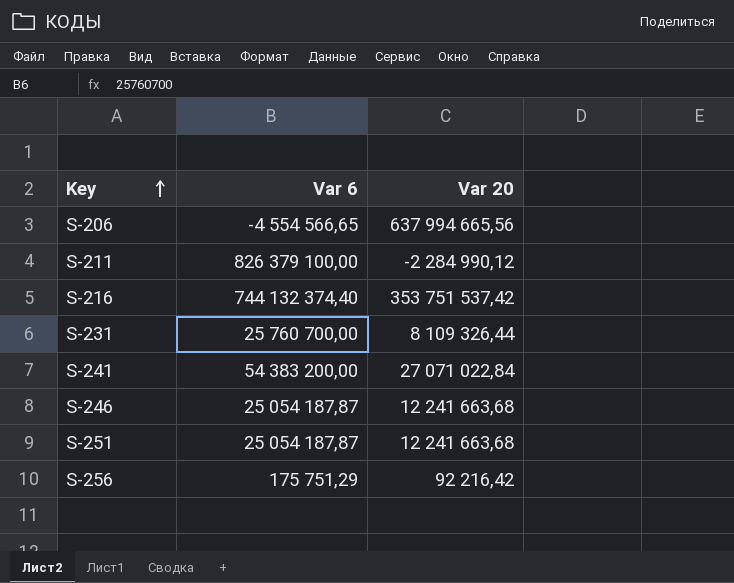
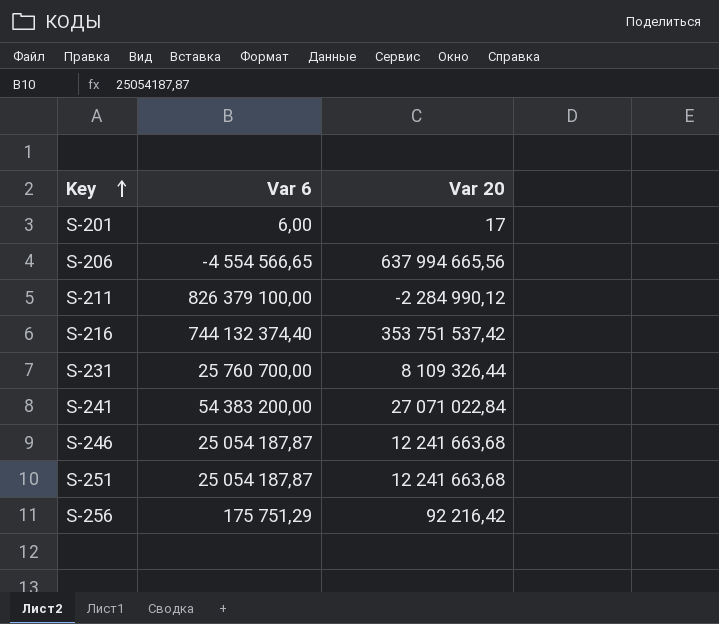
row S-201: none -> 6,00 | 17

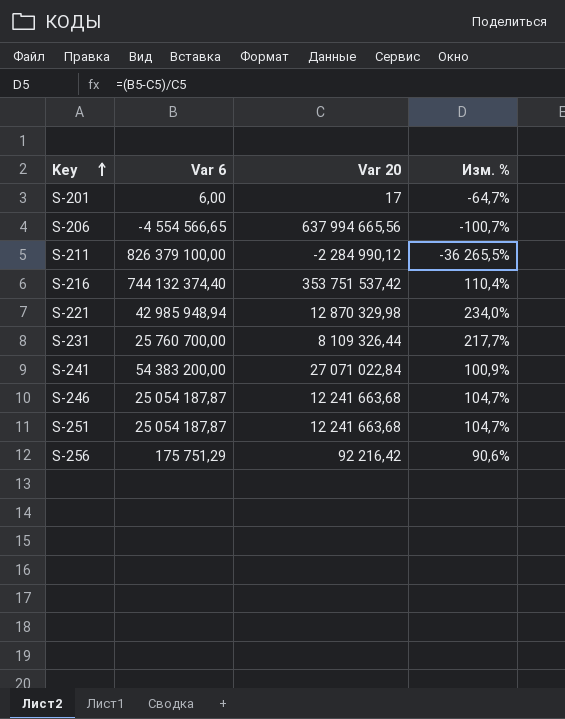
column Изм. % | formula: none -> ([Var 6] - [Var 20]) / [Var 20]
row S-221: none -> 42 985 948,94 | 12 870 329,98 | 234,0%

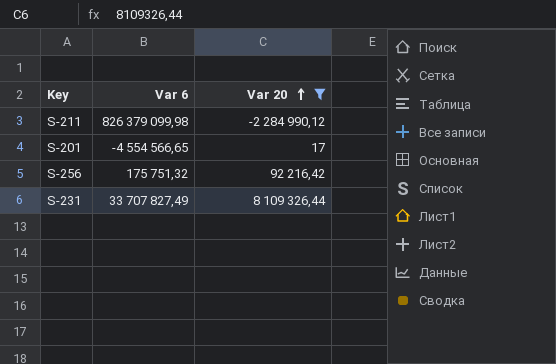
filter: none -> Var 20 <= 8 109 326,44
row order: Key ascending -> Var 20 ascending
column Изм. % | formula: ([Var 6] - [Var 20]) / [Var 20] -> none
S-211 | Var 6: 826 379 100,00 -> 826 379 099,98
S-201 | Var 6: 6,00 -> -4 554 566,65
S-256 | Var 6: 175 751,29 -> 175 751,32
S-231 | Var 6: 25 760 700,00 -> 33 707 827,49

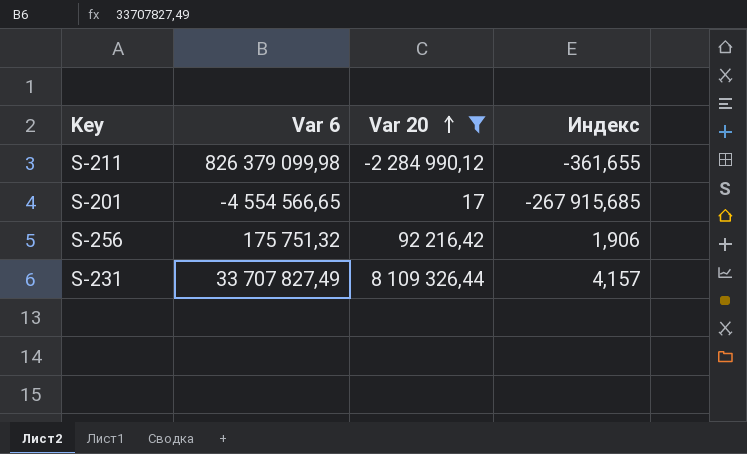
column Индекс | formula: none -> [Var 6] / [Var 20]

